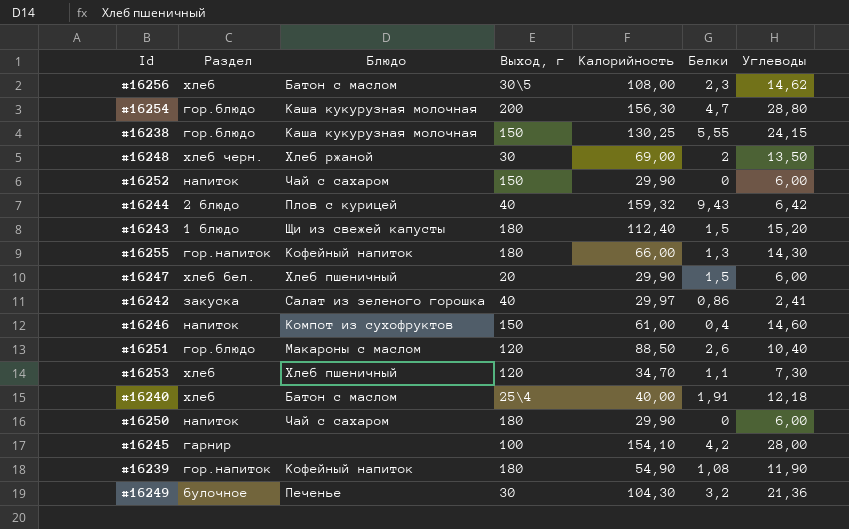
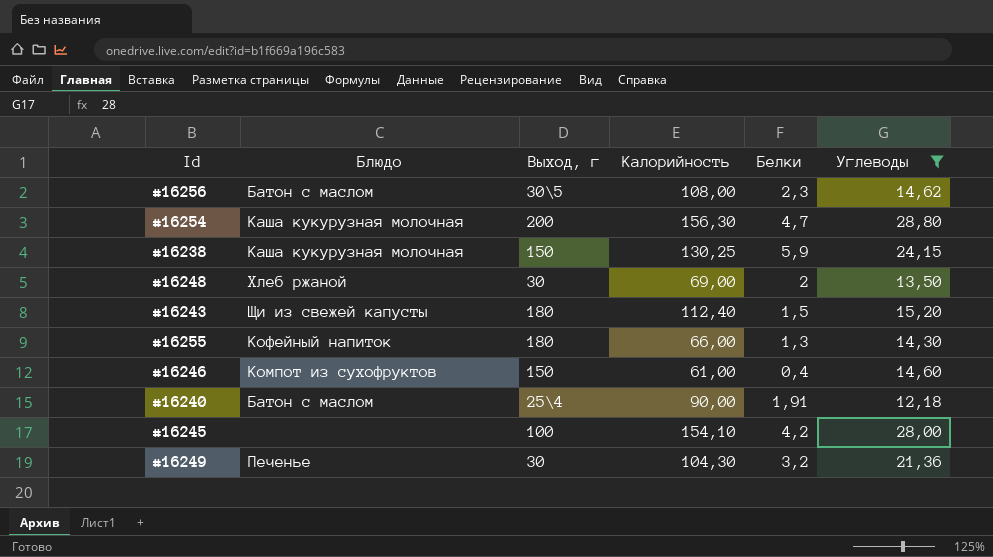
filter: none -> Углеводы >= 12,18
column Раздел | position: 2 -> none
#16238 | Белки: 5,55 -> 5,9
#16240 | Калорийность: 40,00 -> 90,00

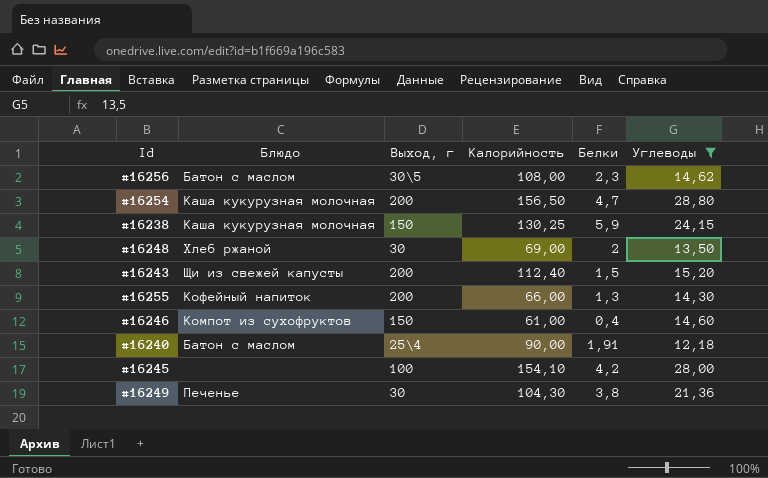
#16254 | Калорийность: 156,30 -> 156,50
#16243 | Выход, г: 180 -> 200
#16255 | Выход, г: 180 -> 200
#16249 | Белки: 3,2 -> 3,8

